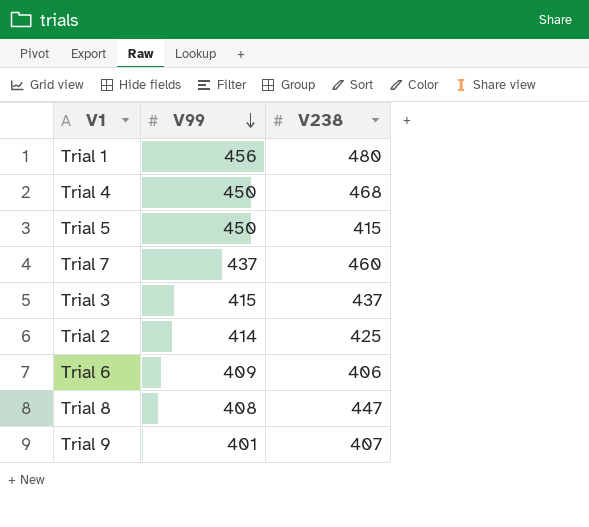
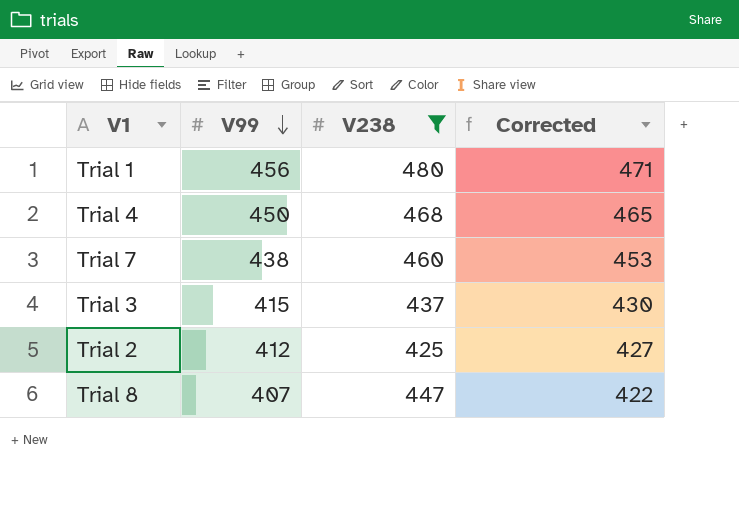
filter: none -> V238 >= 425
column Corrected | formula: none -> [V99] + 15
Trial 7 | V99: 437 -> 438
Trial 2 | V99: 414 -> 412
Trial 8 | V99: 408 -> 407

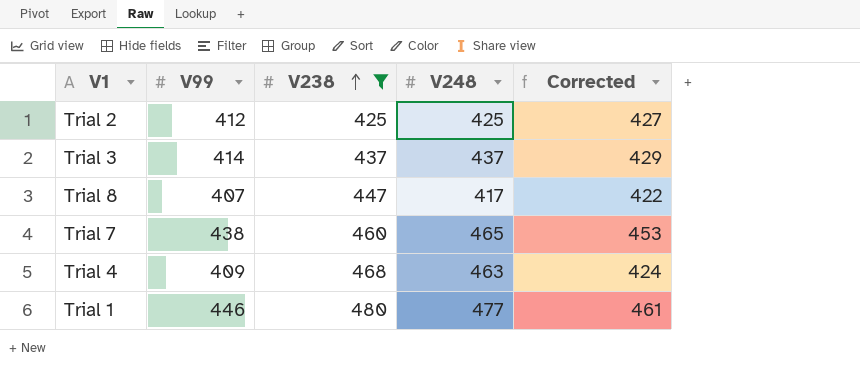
row order: V99 descending -> V238 ascending
column V248 | position: none -> 4
Trial 3 | V99: 415 -> 414
Trial 3 | Corrected: 430 -> 429
Trial 4 | V99: 450 -> 409
Trial 4 | Corrected: 465 -> 424
Trial 1 | V99: 456 -> 446
Trial 1 | Corrected: 471 -> 461

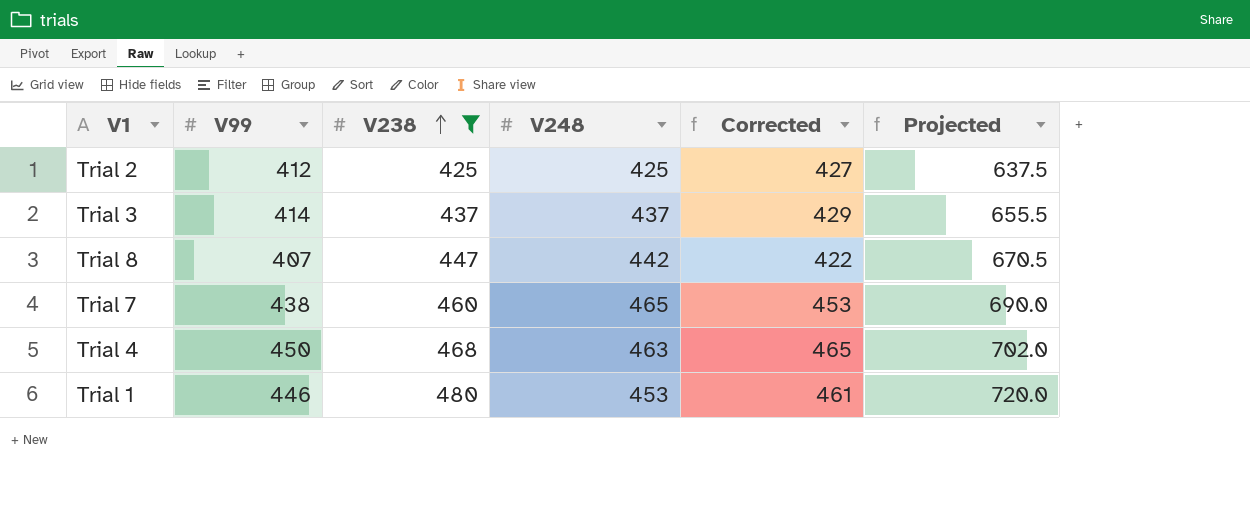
column Projected | formula: none -> [V238] * 1.5
Trial 8 | V248: 417 -> 442
Trial 4 | V99: 409 -> 450
Trial 4 | Corrected: 424 -> 465
Trial 1 | V248: 477 -> 453

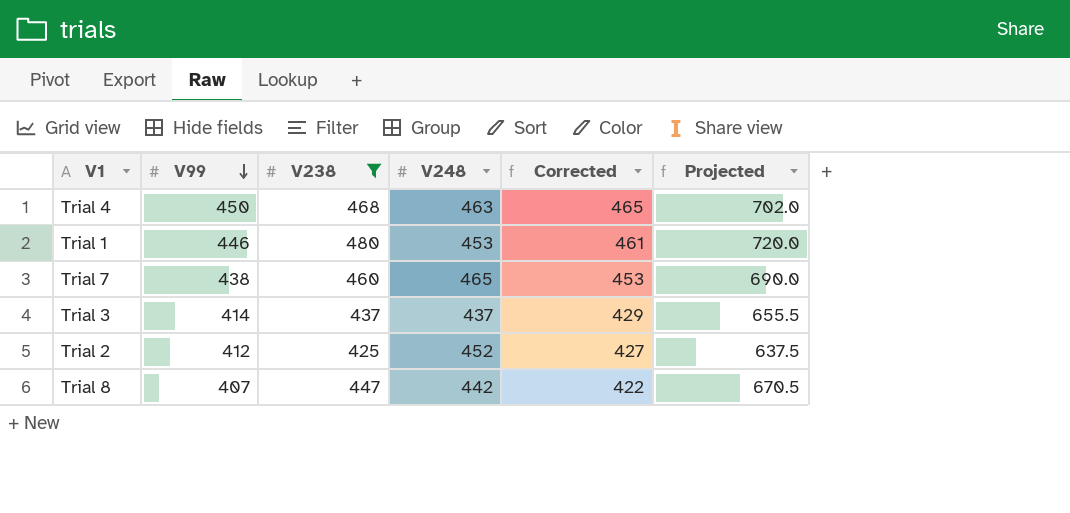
row order: V238 ascending -> V99 descending
Trial 2 | V248: 425 -> 452

